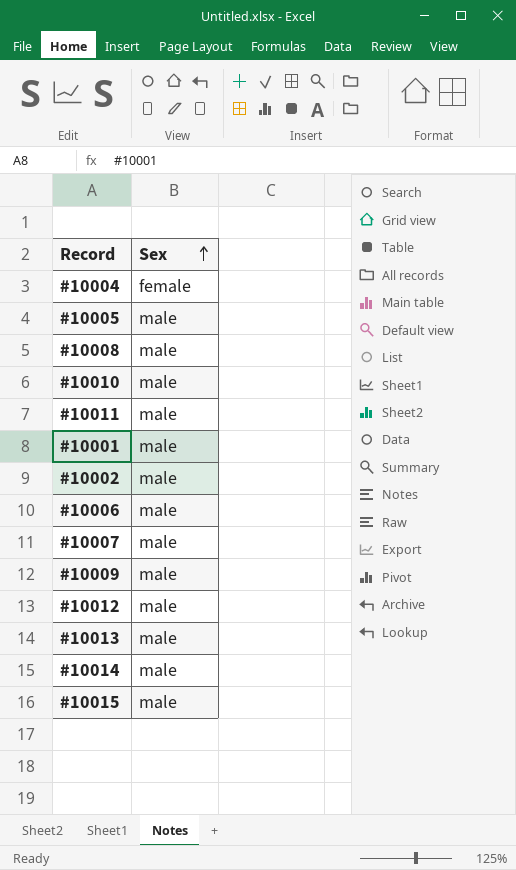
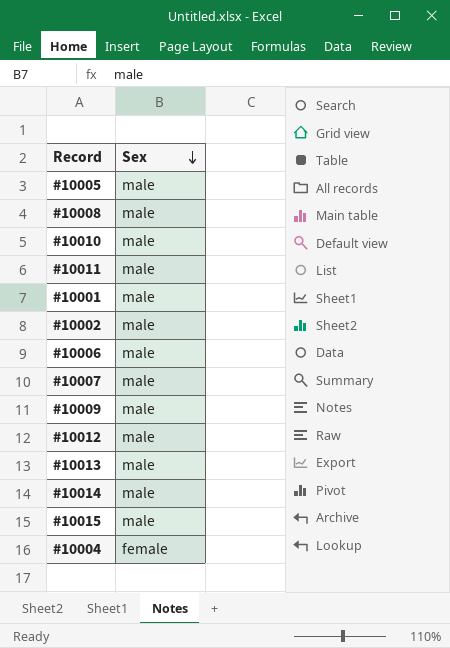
row order: Sex ascending -> Sex descending

